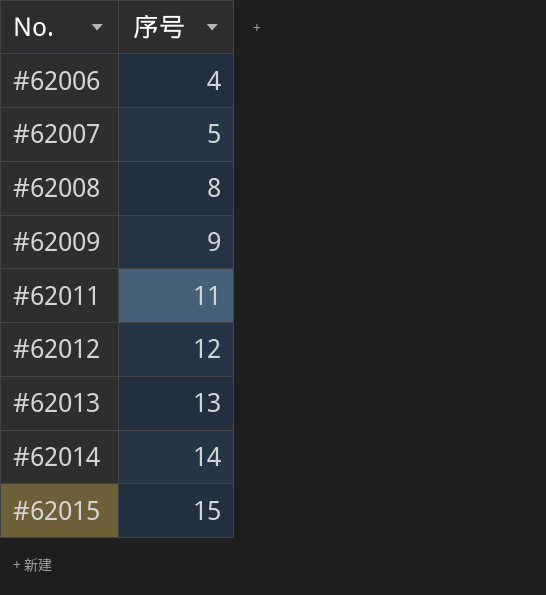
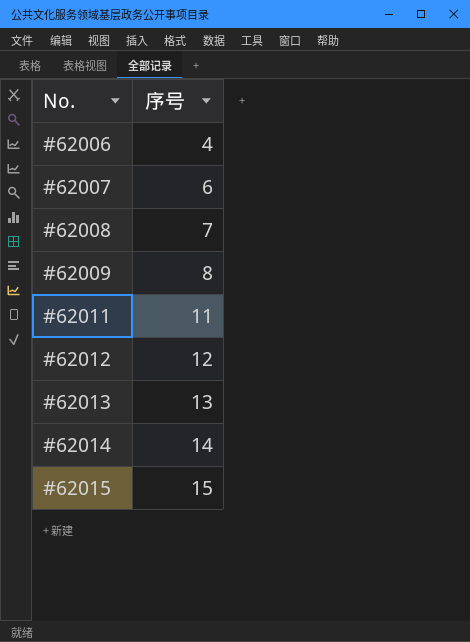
#62007 | 序号: 5 -> 6
#62008 | 序号: 8 -> 7
#62009 | 序号: 9 -> 8

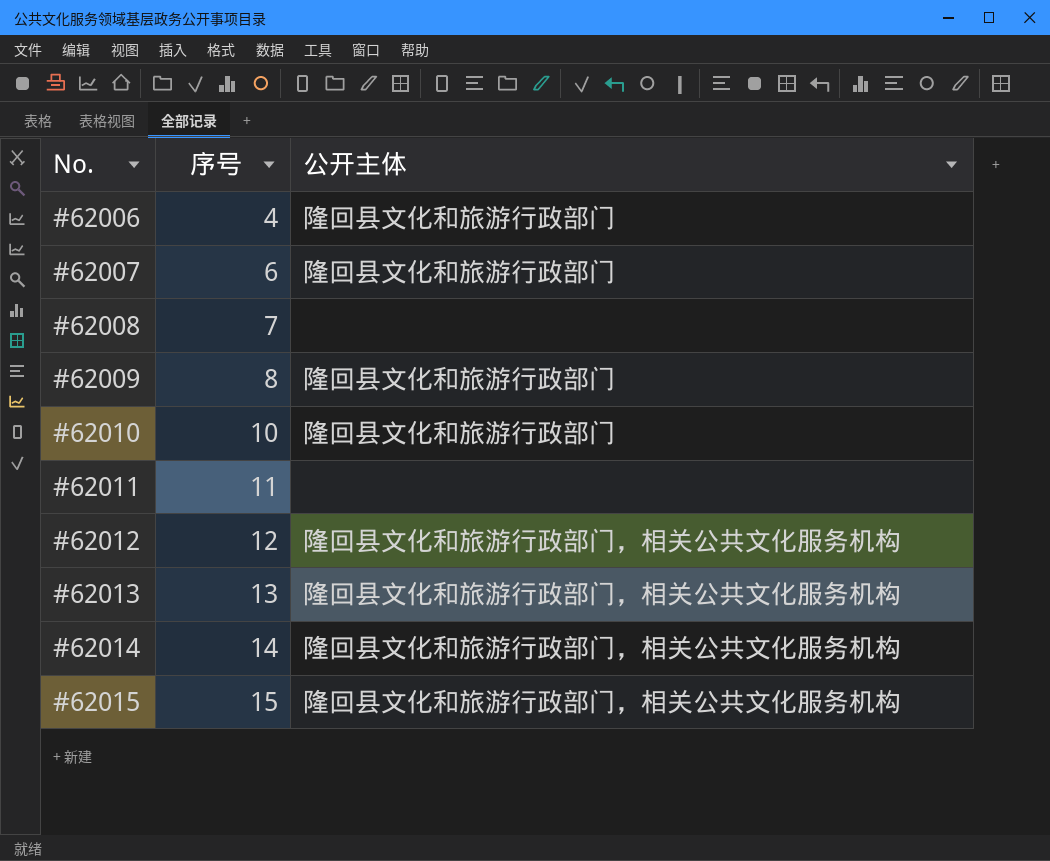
column 公开主体 | position: none -> 3
row #62010: none -> 10 | 隆回县文化和旅游行政部门

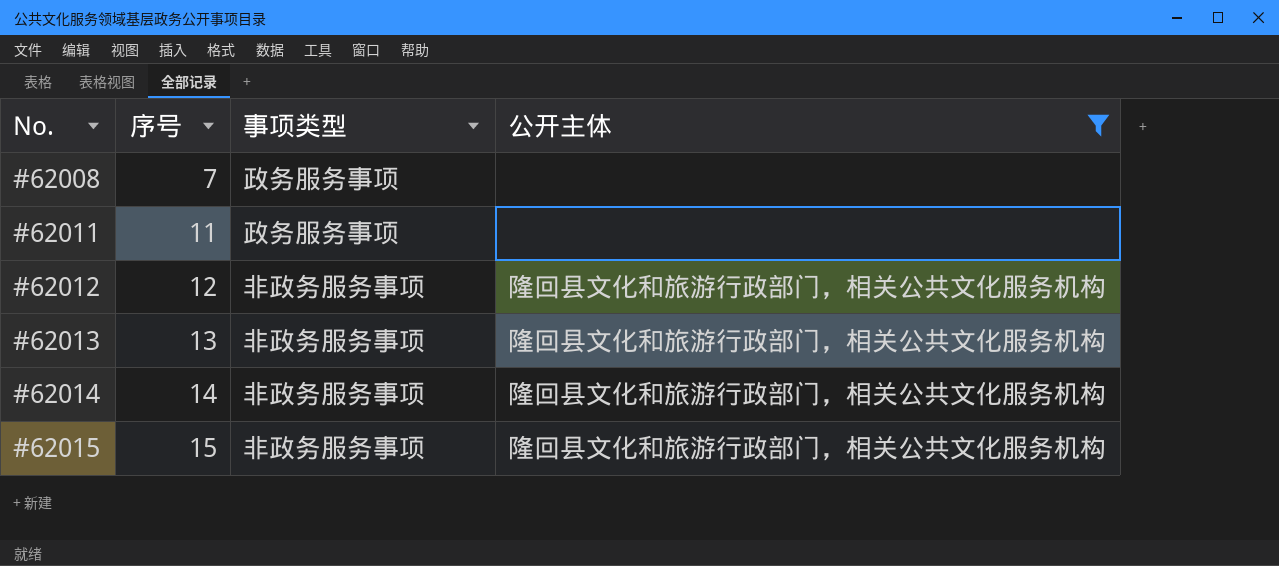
filter: none -> 公开主体 != 隆回县文化和旅游行政部门
column 事项类型 | position: none -> 3

